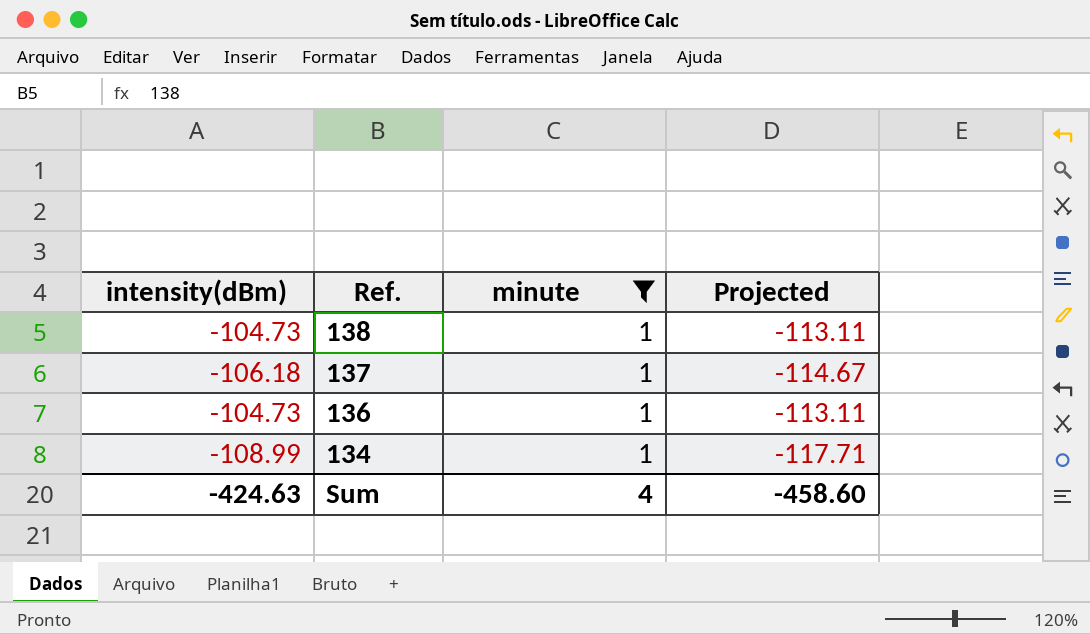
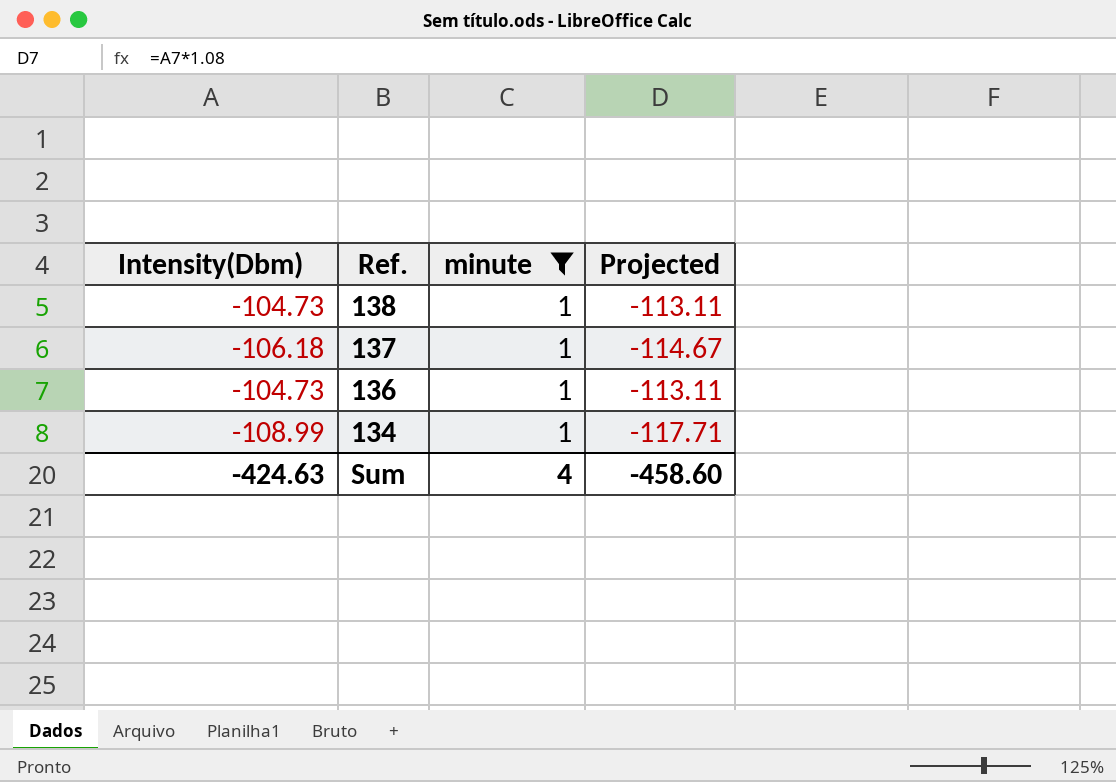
column name: intensity(dBm) -> Intensity(Dbm)

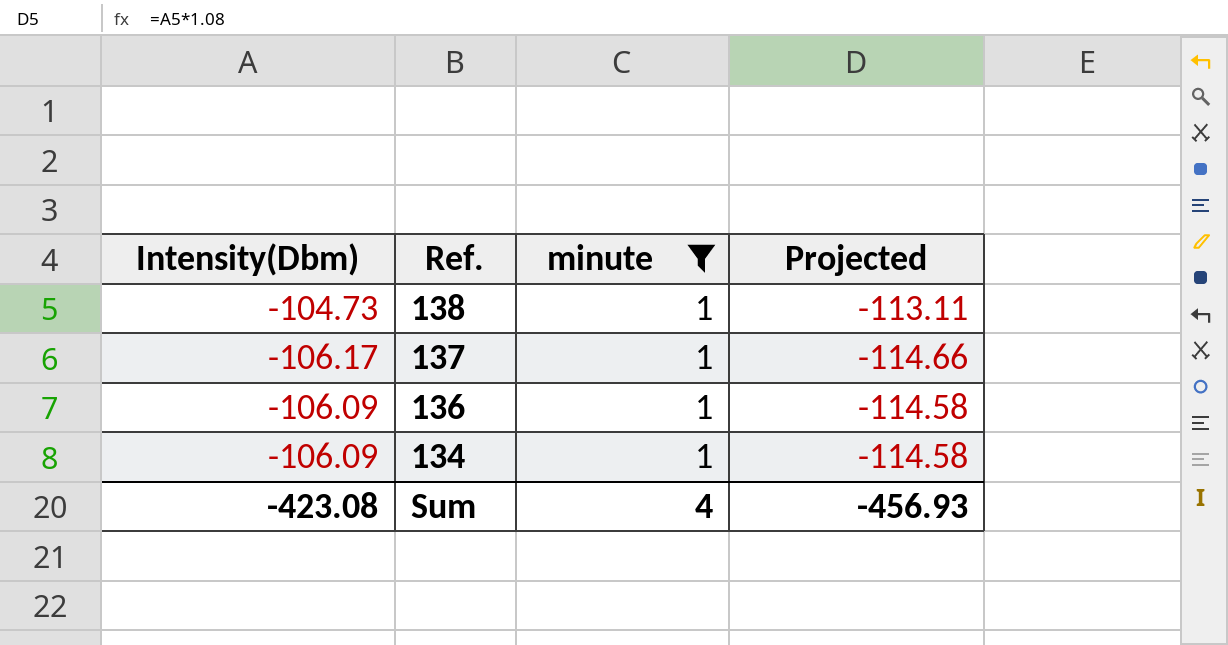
137 | Intensity(Dbm): -106.18 -> -106.17
137 | Projected: -114.67 -> -114.66
136 | Intensity(Dbm): -104.73 -> -106.09
136 | Projected: -113.11 -> -114.58
134 | Intensity(Dbm): -108.99 -> -106.09
134 | Projected: -117.71 -> -114.58
Sum | Intensity(Dbm): -424.63 -> -423.08
Sum | Projected: -458.60 -> -456.93

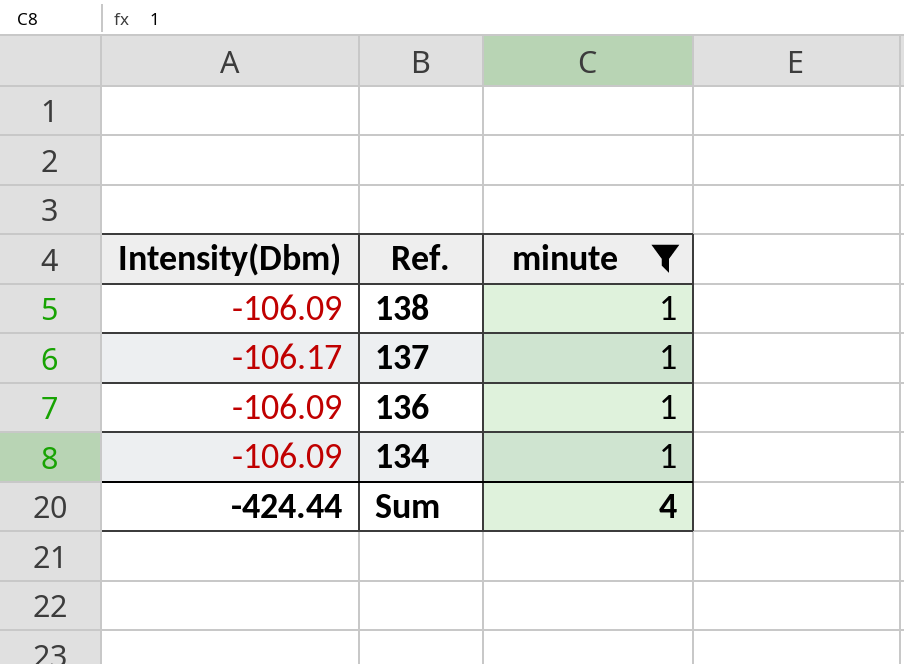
column Projected | formula: [Intensity(Dbm)] * 1.08 -> none
138 | Intensity(Dbm): -104.73 -> -106.09
Sum | Intensity(Dbm): -423.08 -> -424.44

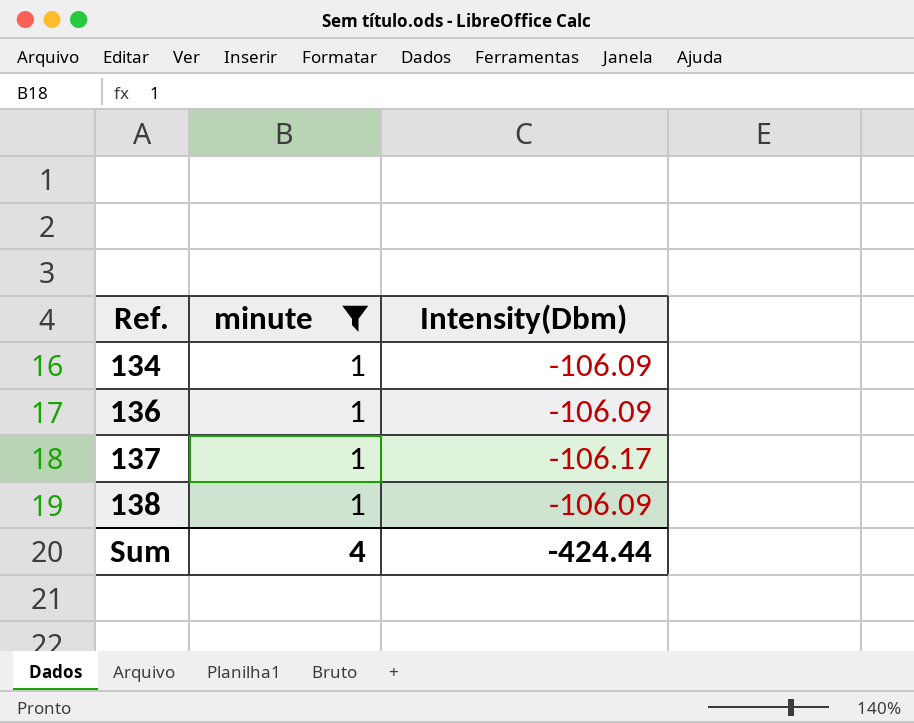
row order: Ref. descending -> Ref. ascending
column Intensity(Dbm) | position: 1 -> 3

